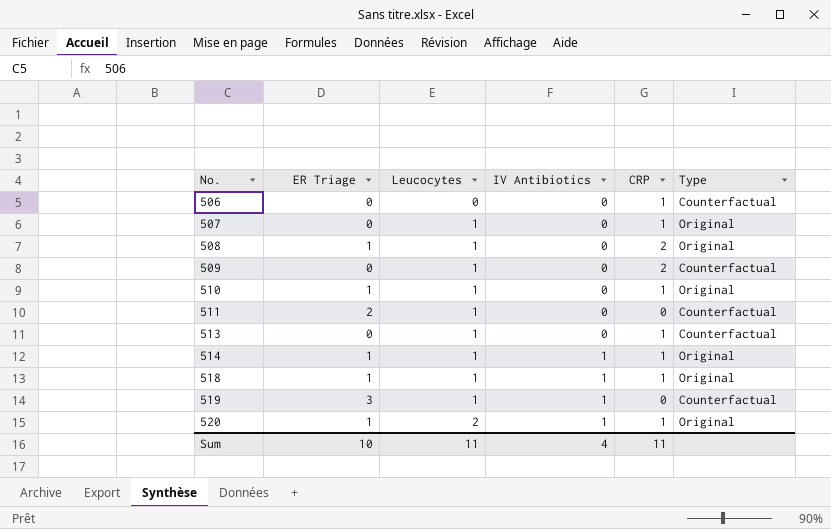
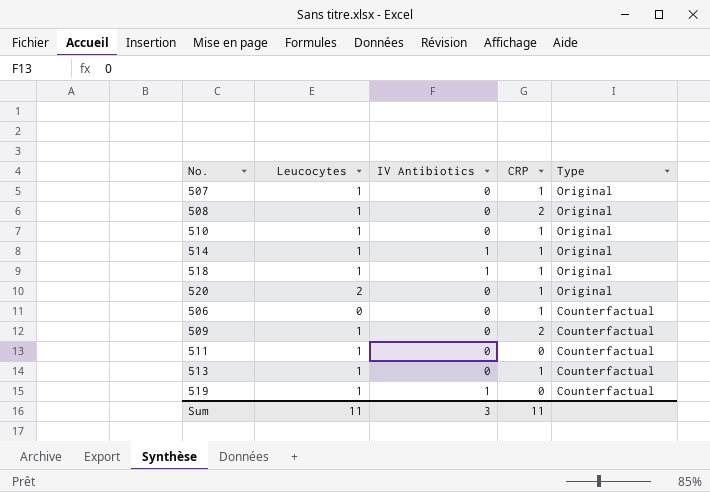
row order: No. ascending -> Type descending
column ER Triage | position: 2 -> none
520 | IV Antibiotics: 1 -> 0
Sum | IV Antibiotics: 4 -> 3

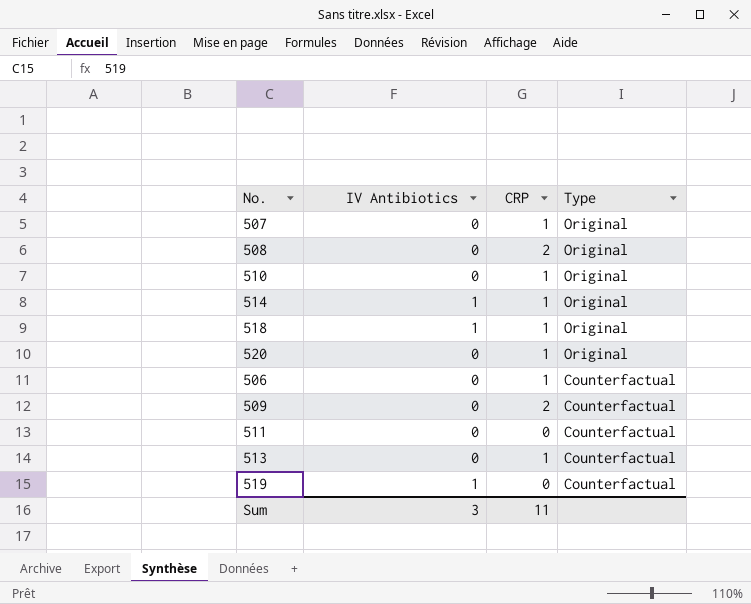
column Leucocytes | position: 2 -> none

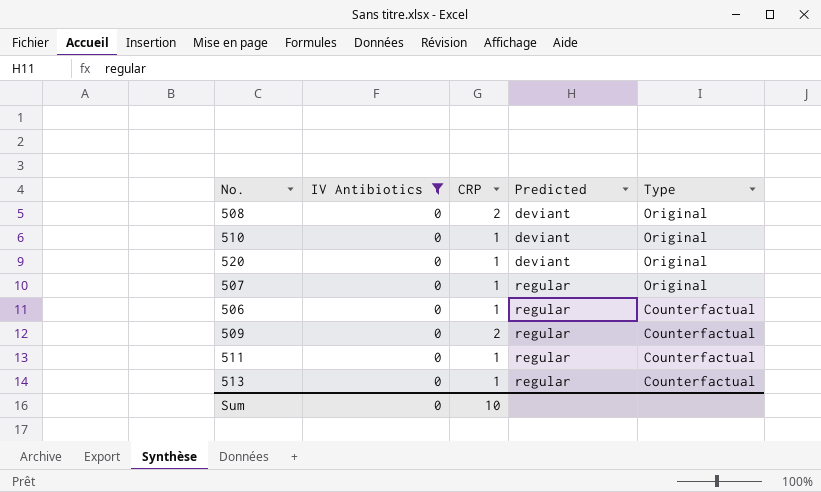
filter: none -> IV Antibiotics = 0
row order: Type descending -> Predicted ascending
column Predicted | position: none -> 4
511 | CRP: 0 -> 1
Sum | IV Antibiotics: 3 -> 0
Sum | CRP: 11 -> 10

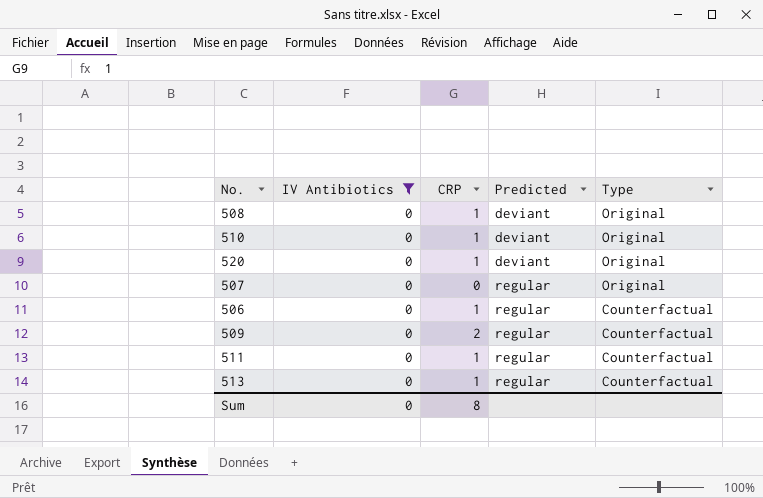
508 | CRP: 2 -> 1
507 | CRP: 1 -> 0
Sum | CRP: 10 -> 8

